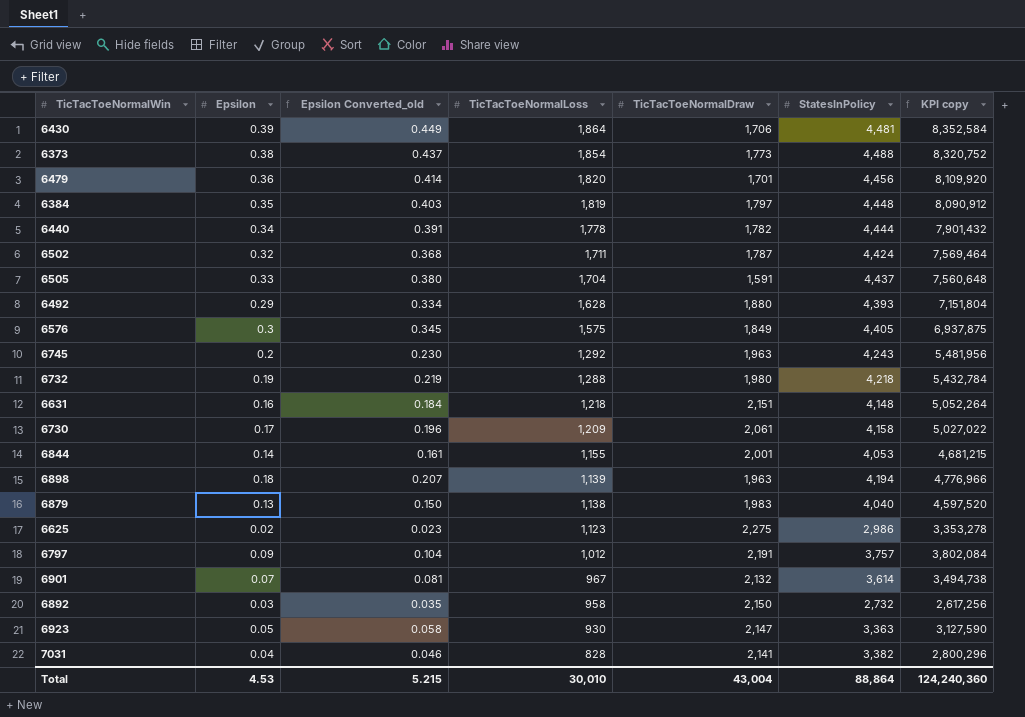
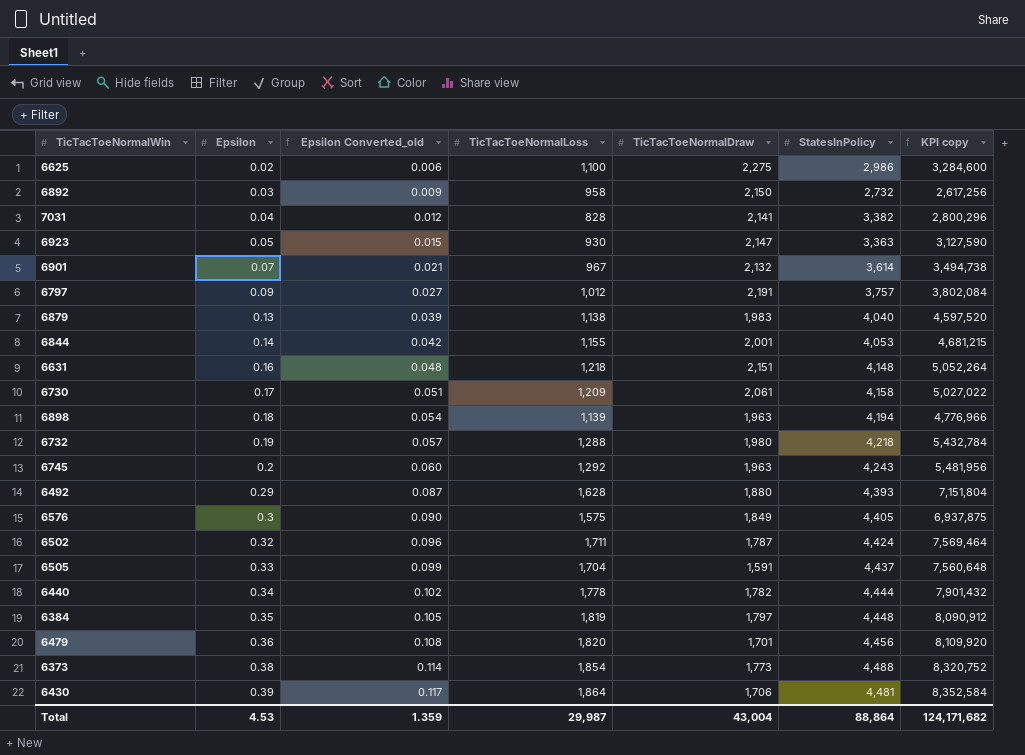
row order: TicTacToeNormalLoss descending -> Epsilon ascending
column Epsilon Converted_old | formula: [Epsilon] * 1.15 -> [Epsilon] * 0.3
6625 | TicTacToeNormalLoss: 1,123 -> 1,100
6625 | KPI copy: 3,353,278 -> 3,284,600
Total | Epsilon Converted_old: 5.215 -> 1.359
Total | TicTacToeNormalLoss: 30,010 -> 29,987
Total | KPI copy: 124,240,360 -> 124,171,682

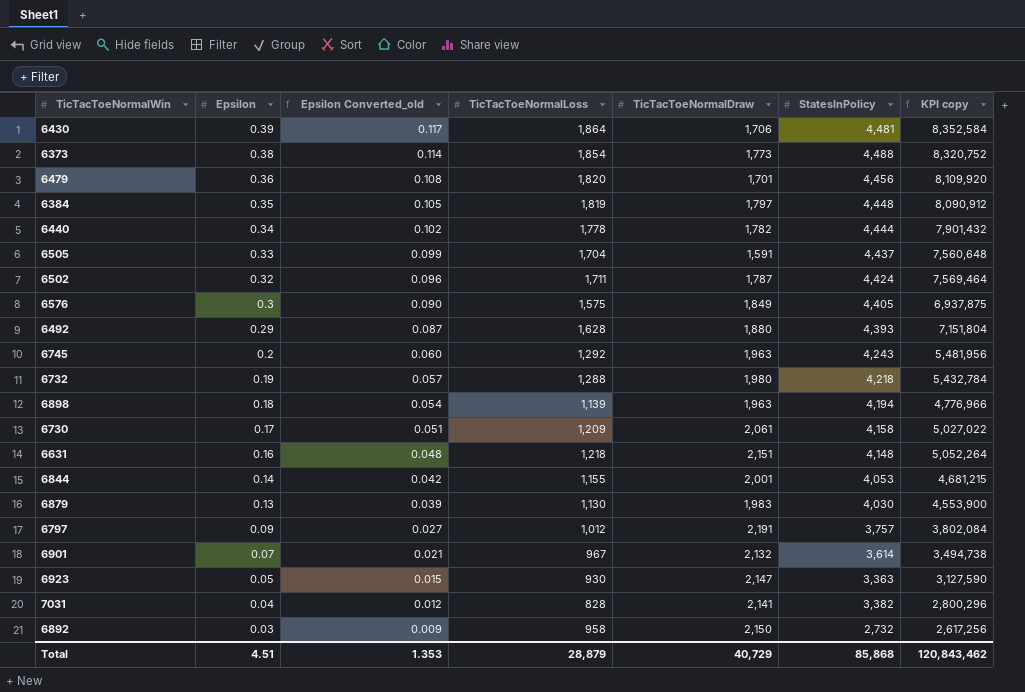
row order: Epsilon ascending -> Epsilon descending
row 6625: 0.02 | 0.006 | 1,100 | 2,275 | 2,986 | 3,284,600 -> none
6879 | TicTacToeNormalLoss: 1,138 -> 1,130
6879 | StatesInPolicy: 4,040 -> 4,030
6879 | KPI copy: 4,597,520 -> 4,553,900
Total | Epsilon: 4.53 -> 4.51
Total | Epsilon Converted_old: 1.359 -> 1.353
Total | TicTacToeNormalLoss: 29,987 -> 28,879
Total | TicTacToeNormalDraw: 43,004 -> 40,729
Total | StatesInPolicy: 88,864 -> 85,868
Total | KPI copy: 124,171,682 -> 120,843,462

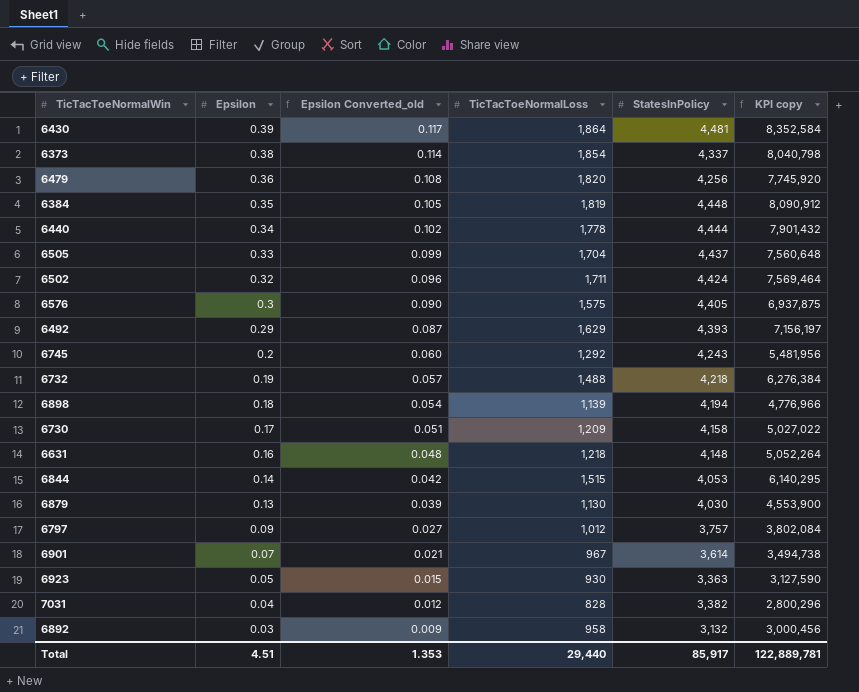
column TicTacToeNormalDraw | position: 5 -> none
6373 | StatesInPolicy: 4,488 -> 4,337
6373 | KPI copy: 8,320,752 -> 8,040,798
6479 | StatesInPolicy: 4,456 -> 4,256
6479 | KPI copy: 8,109,920 -> 7,745,920
6492 | TicTacToeNormalLoss: 1,628 -> 1,629
6492 | KPI copy: 7,151,804 -> 7,156,197
6732 | TicTacToeNormalLoss: 1,288 -> 1,488
6732 | KPI copy: 5,432,784 -> 6,276,384
6844 | TicTacToeNormalLoss: 1,155 -> 1,515
6844 | KPI copy: 4,681,215 -> 6,140,295
6892 | StatesInPolicy: 2,732 -> 3,132
6892 | KPI copy: 2,617,256 -> 3,000,456
Total | TicTacToeNormalLoss: 28,879 -> 29,440
Total | StatesInPolicy: 85,868 -> 85,917
Total | KPI copy: 120,843,462 -> 122,889,781

